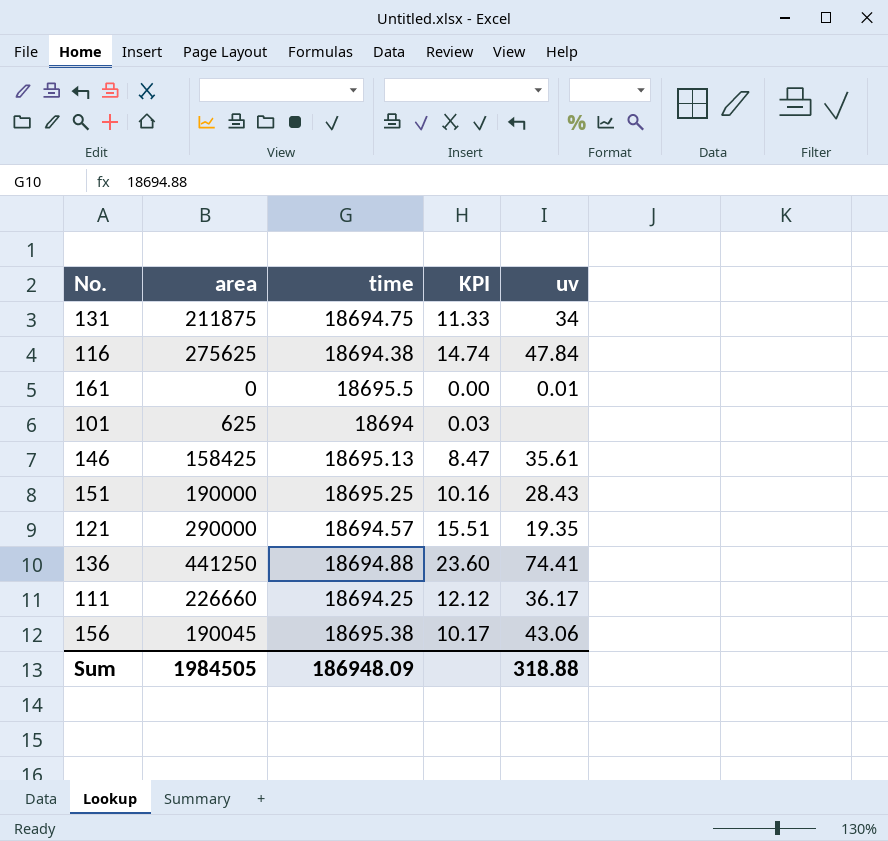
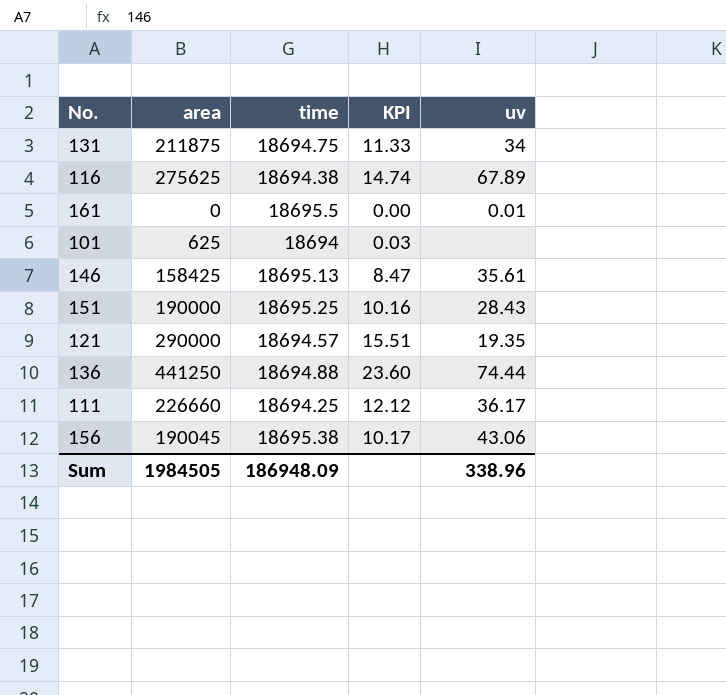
116 | uv: 47.84 -> 67.89
136 | uv: 74.41 -> 74.44
Sum | uv: 318.88 -> 338.96

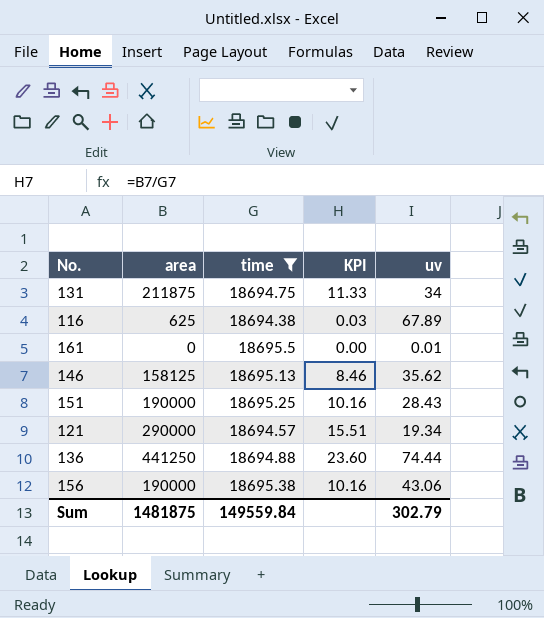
filter: none -> time >= 18694.38
116 | area: 275625 -> 625
116 | KPI: 14.74 -> 0.03
146 | area: 158425 -> 158125
146 | KPI: 8.47 -> 8.46
146 | uv: 35.61 -> 35.62
121 | uv: 19.35 -> 19.34
156 | area: 190045 -> 190000
156 | KPI: 10.17 -> 10.16
Sum | area: 1984505 -> 1481875
Sum | time: 186948.09 -> 149559.84
Sum | uv: 338.96 -> 302.79

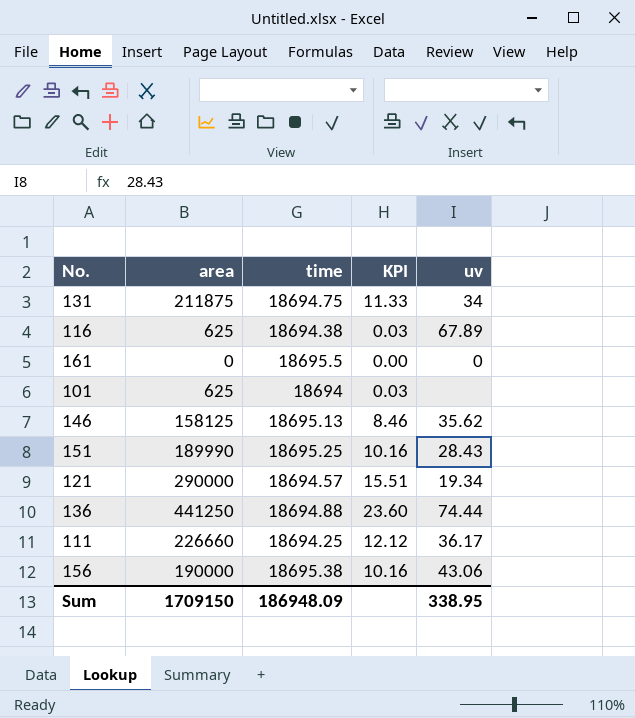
filter: time >= 18694.38 -> none
161 | uv: 0.01 -> 0
151 | area: 190000 -> 189990
Sum | area: 1481875 -> 1709150
Sum | time: 149559.84 -> 186948.09
Sum | uv: 302.79 -> 338.95

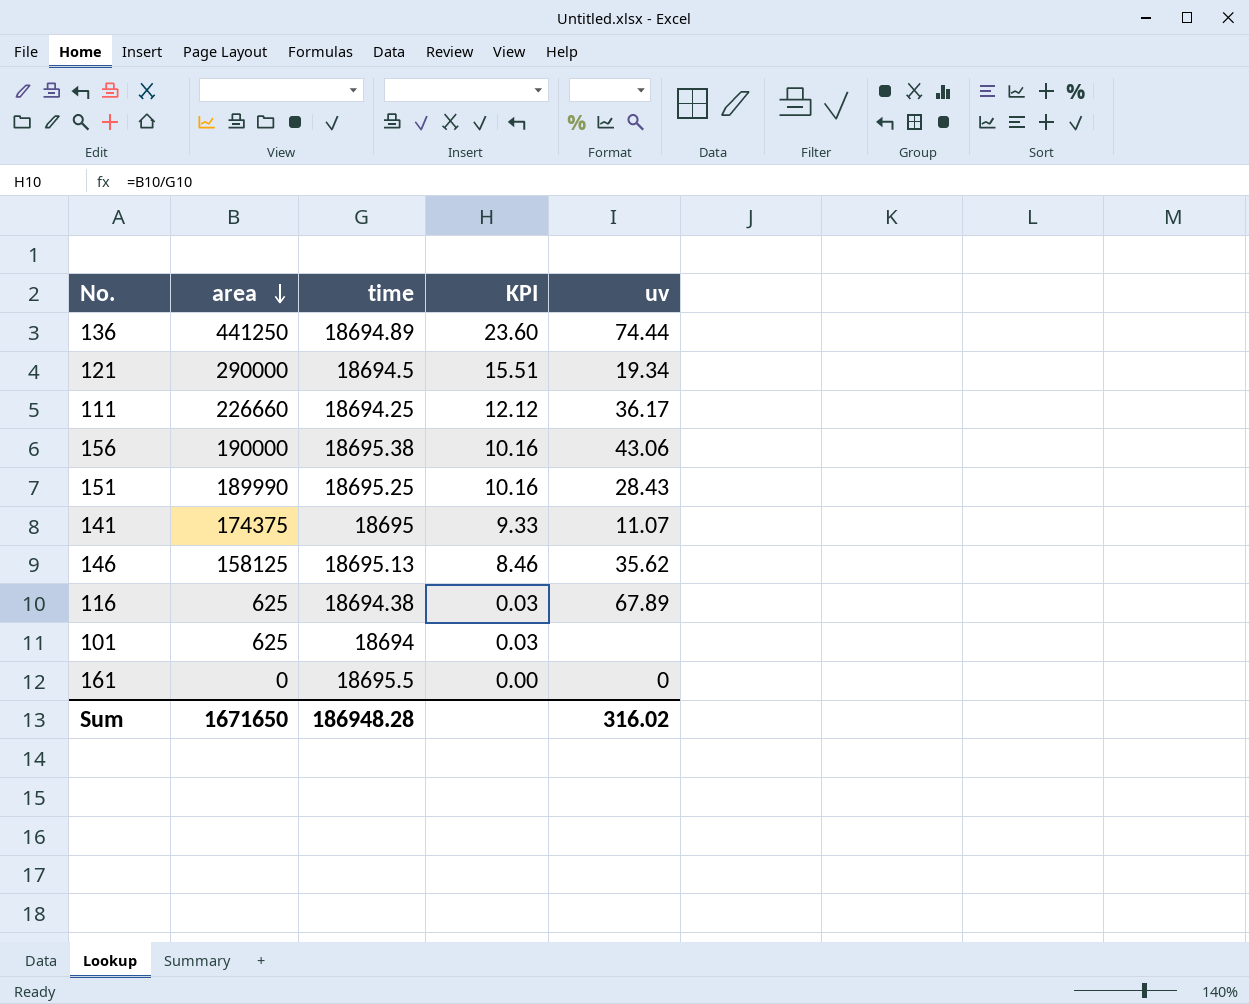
row order: none -> area descending
row 131: 211875 | 18694.75 | 11.33 | 34 -> none
136 | time: 18694.88 -> 18694.89
121 | time: 18694.57 -> 18694.5
row 141: none -> 174375 | 18695 | 9.33 | 11.07
Sum | area: 1709150 -> 1671650
Sum | time: 186948.09 -> 186948.28
Sum | uv: 338.95 -> 316.02

